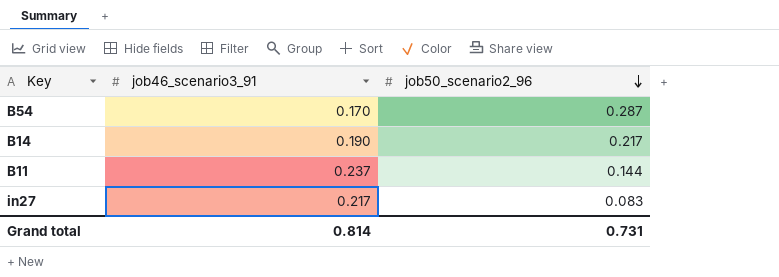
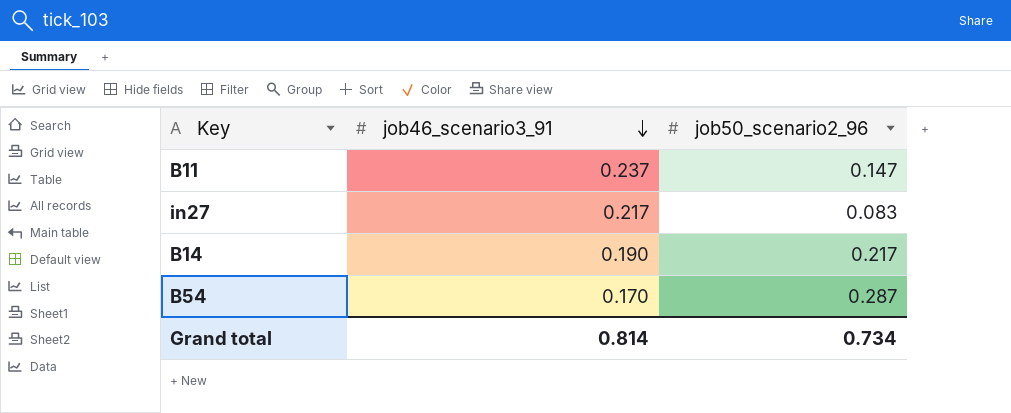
row order: job50_scenario2_96 descending -> job46_scenario3_91 descending
B11 | job50_scenario2_96: 0.144 -> 0.147
Grand total | job50_scenario2_96: 0.731 -> 0.734

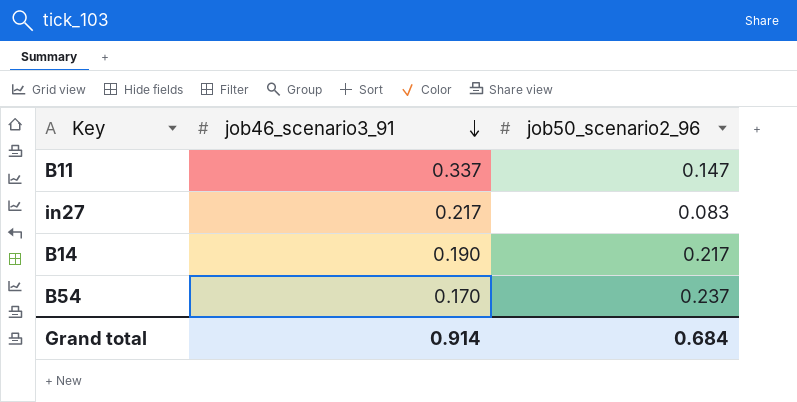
B11 | job46_scenario3_91: 0.237 -> 0.337
B54 | job50_scenario2_96: 0.287 -> 0.237
Grand total | job46_scenario3_91: 0.814 -> 0.914
Grand total | job50_scenario2_96: 0.734 -> 0.684

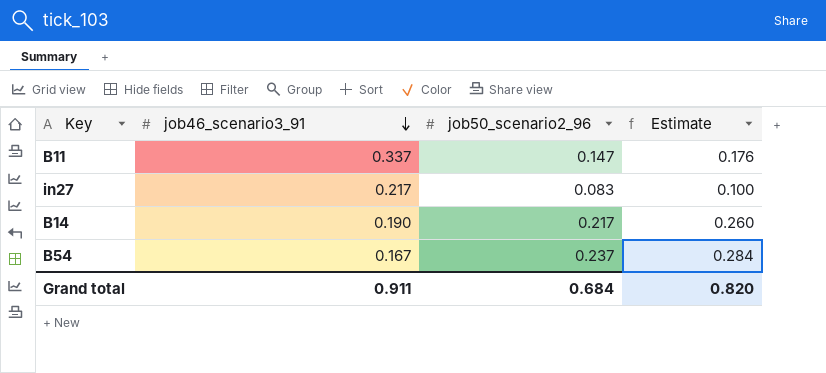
column Estimate | formula: none -> [job50_scenario2_96] * 1.2
B54 | job46_scenario3_91: 0.170 -> 0.167
Grand total | job46_scenario3_91: 0.914 -> 0.911

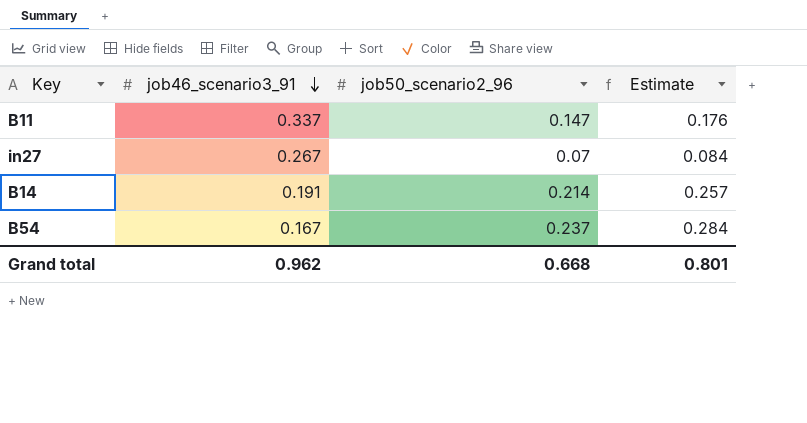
in27 | job46_scenario3_91: 0.217 -> 0.267
in27 | job50_scenario2_96: 0.083 -> 0.07
in27 | Estimate: 0.100 -> 0.084
B14 | job46_scenario3_91: 0.190 -> 0.191
B14 | job50_scenario2_96: 0.217 -> 0.214
B14 | Estimate: 0.260 -> 0.257
Grand total | job46_scenario3_91: 0.911 -> 0.962
Grand total | job50_scenario2_96: 0.684 -> 0.668
Grand total | Estimate: 0.820 -> 0.801

